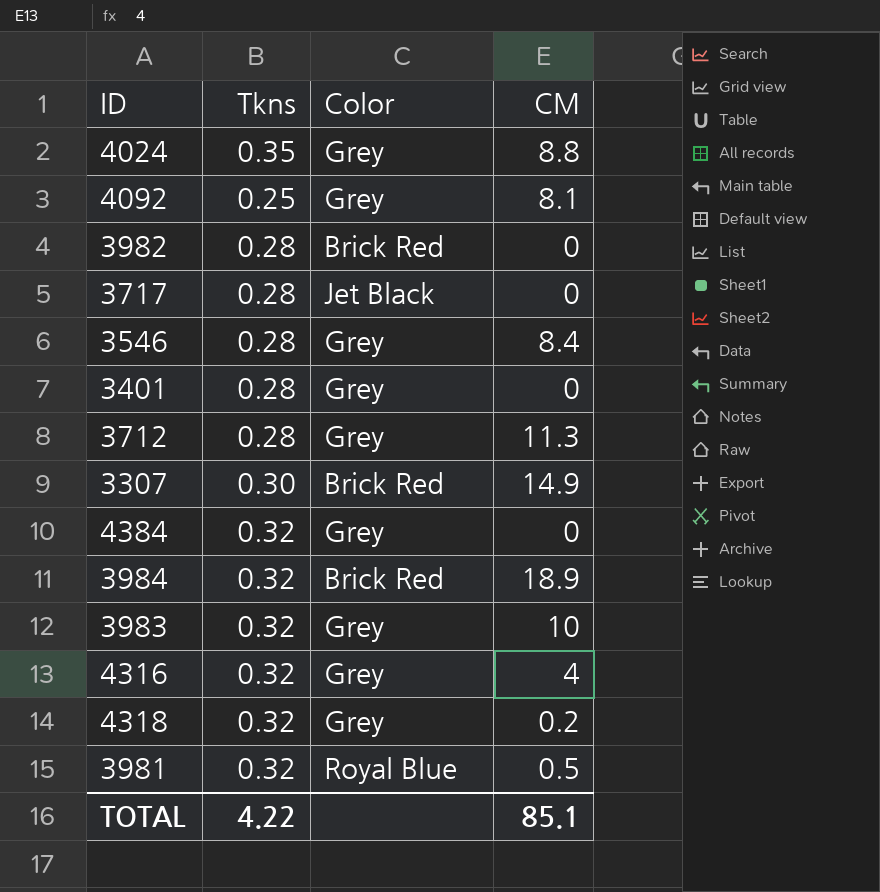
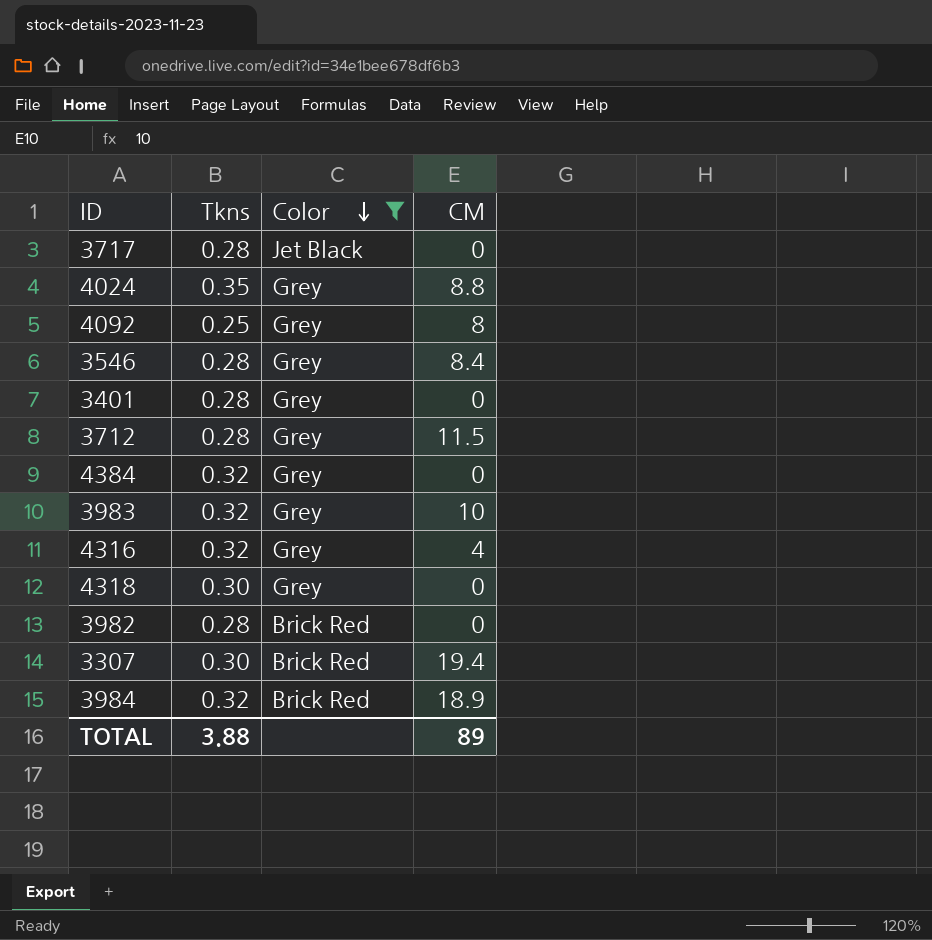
filter: none -> Color != Royal Blue
row order: none -> Color descending
4092 | CM: 8.1 -> 8
3712 | CM: 11.3 -> 11.5
4318 | Tkns: 0.32 -> 0.30
4318 | CM: 0.2 -> 0
3307 | CM: 14.9 -> 19.4
TOTAL | Tkns: 4.22 -> 3.88
TOTAL | CM: 85.1 -> 89

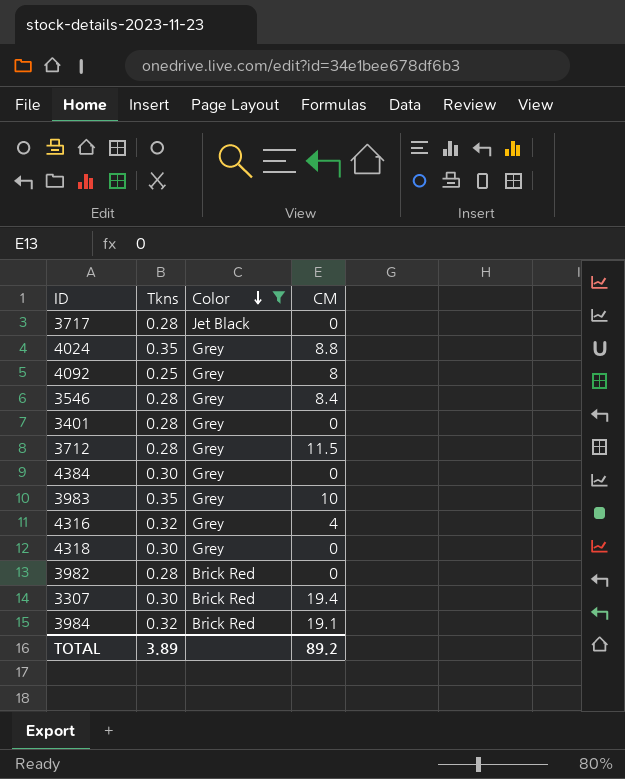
4384 | Tkns: 0.32 -> 0.30
3983 | Tkns: 0.32 -> 0.35
3984 | CM: 18.9 -> 19.1
TOTAL | Tkns: 3.88 -> 3.89
TOTAL | CM: 89 -> 89.2

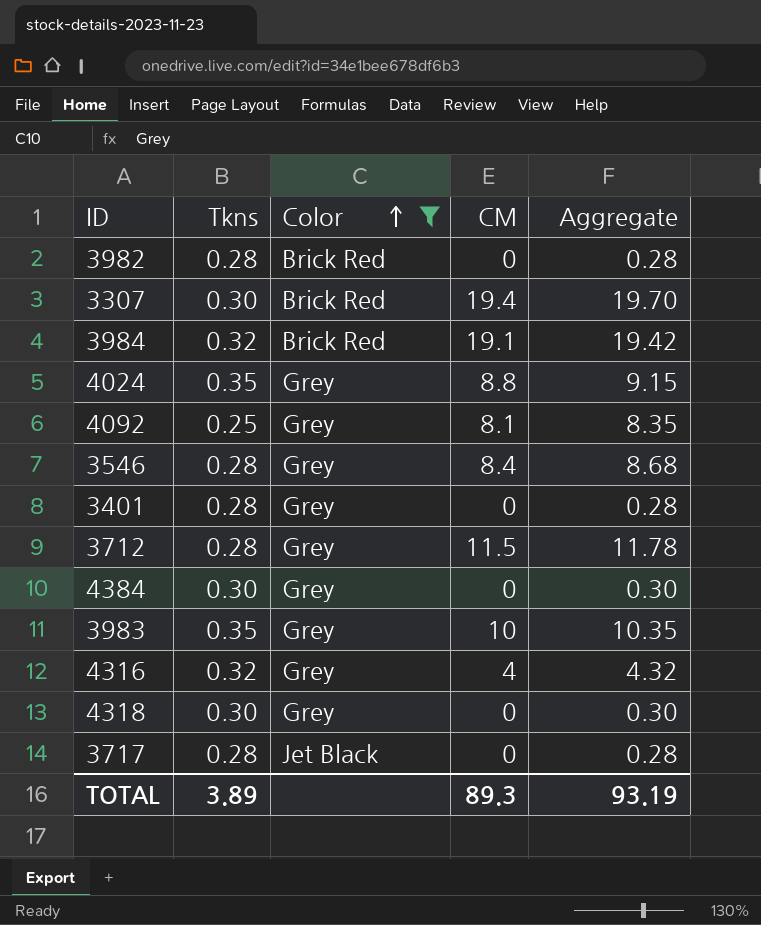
row order: Color descending -> Color ascending
column Aggregate | formula: none -> [Tkns] + [CM]
4092 | CM: 8 -> 8.1
TOTAL | CM: 89.2 -> 89.3

